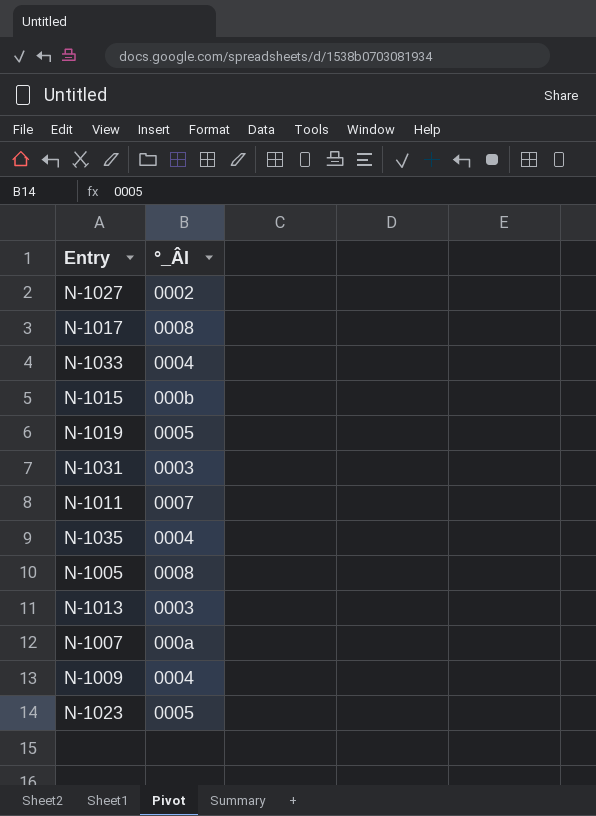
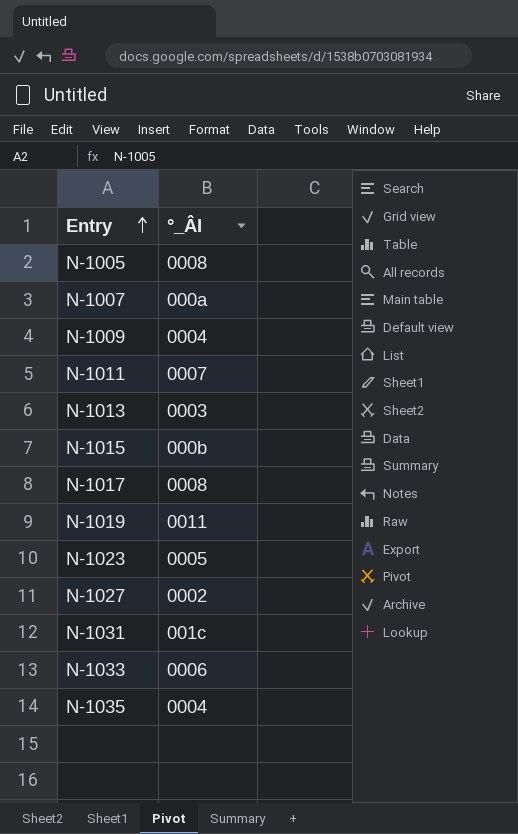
row order: none -> Entry ascending
N-1019 | °_ÂI: 0005 -> 0011
N-1031 | °_ÂI: 0003 -> 001c
N-1033 | °_ÂI: 0004 -> 0006

